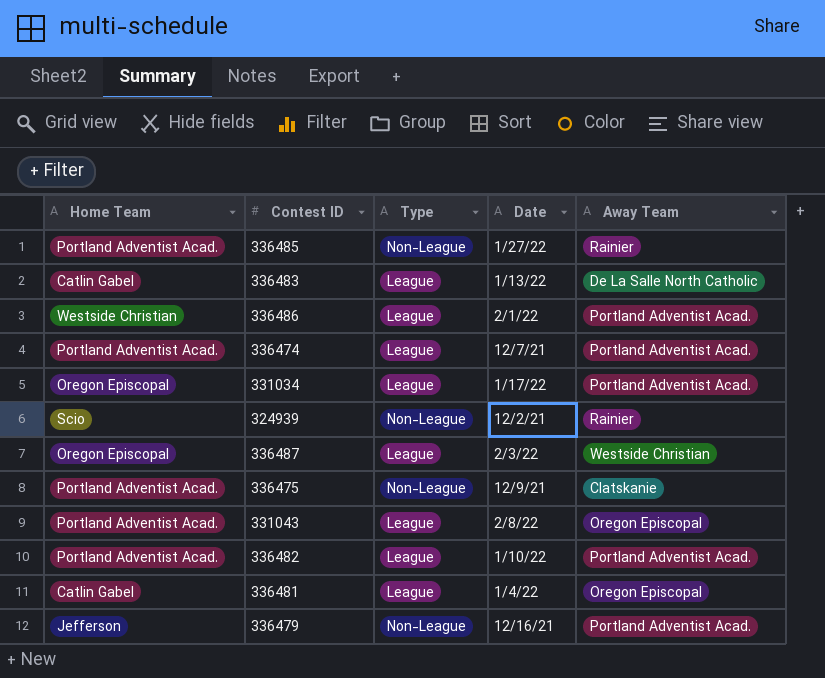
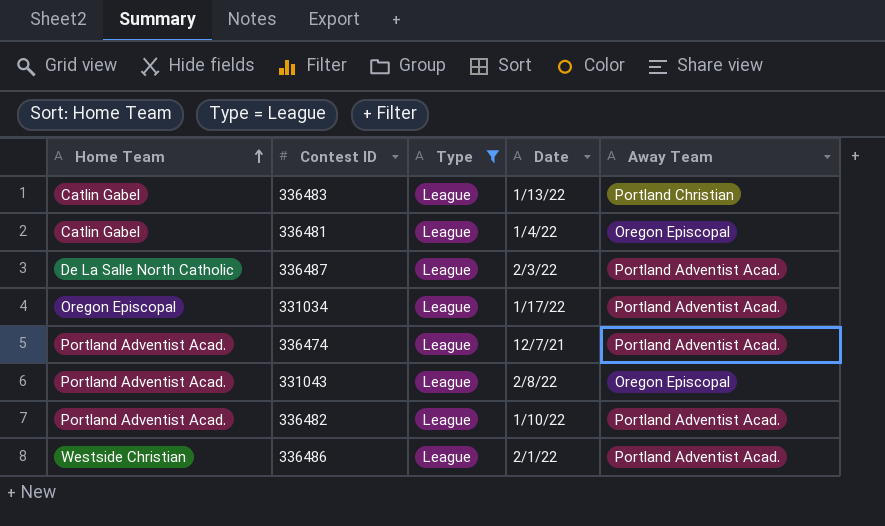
filter: none -> Type = League
row order: none -> Home Team ascending
336483 | Away Team: De La Salle North Catholic -> Portland Christian
336487 | Home Team: Oregon Episcopal -> De La Salle North Catholic
336487 | Away Team: Westside Christian -> Portland Adventist Acad.

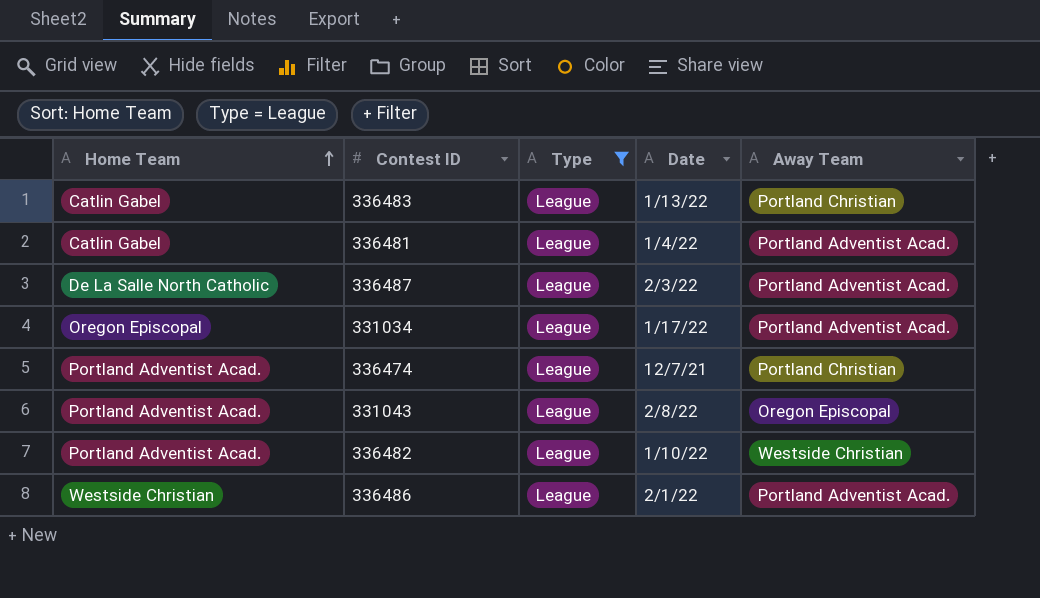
336481 | Away Team: Oregon Episcopal -> Portland Adventist Acad.
336474 | Away Team: Portland Adventist Acad. -> Portland Christian
336482 | Away Team: Portland Adventist Acad. -> Westside Christian

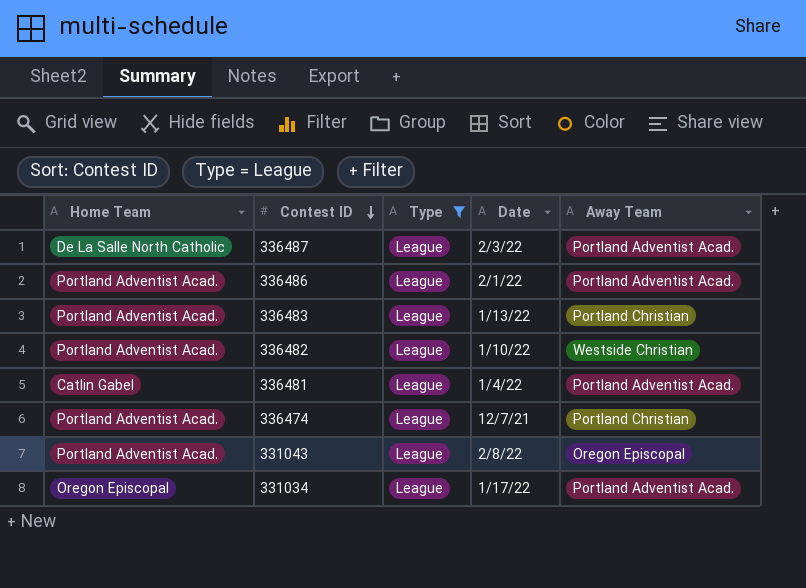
row order: Home Team ascending -> Contest ID descending
336486 | Home Team: Westside Christian -> Portland Adventist Acad.
336483 | Home Team: Catlin Gabel -> Portland Adventist Acad.

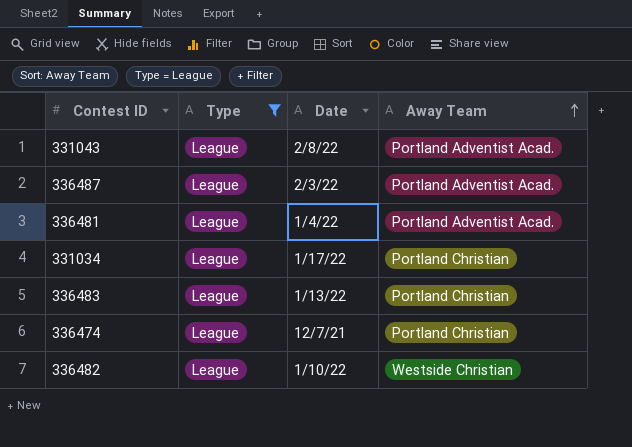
row order: Contest ID descending -> Away Team ascending
column Home Team | position: 1 -> none
row 336486: Portland Adventist Acad. | League | 2/1/22 | Portland Adventist Acad. -> none
331043 | Away Team: Oregon Episcopal -> Portland Adventist Acad.
331034 | Away Team: Portland Adventist Acad. -> Portland Christian

